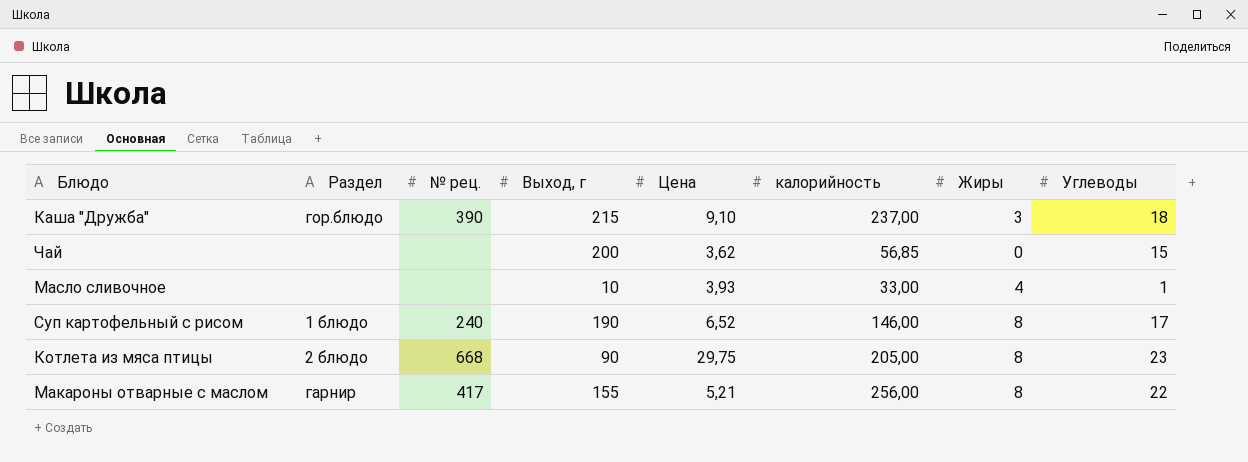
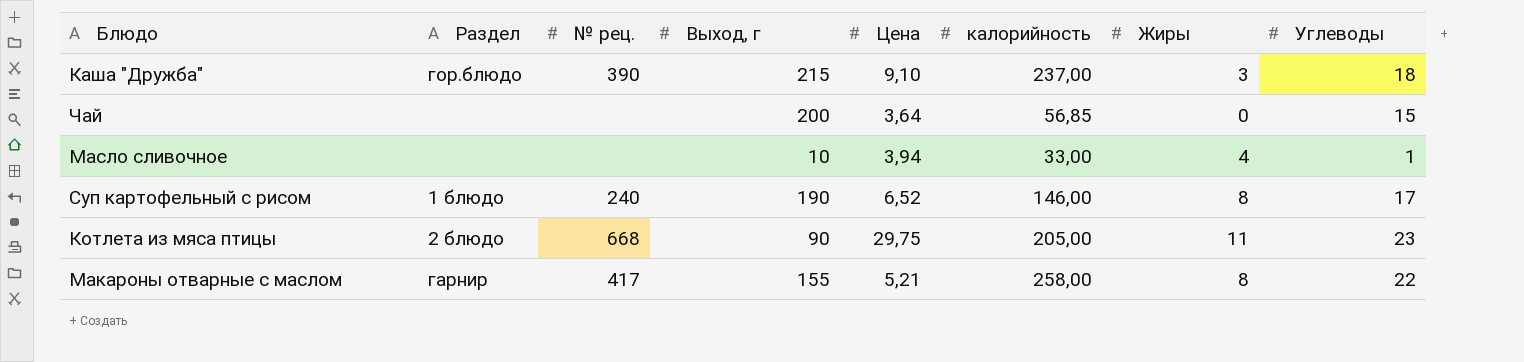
Чай | Цена: 3,62 -> 3,64
Масло сливочное | Цена: 3,93 -> 3,94
Котлета из мяса птицы | Жиры: 8 -> 11
Макароны отварные с маслом | калорийность: 256,00 -> 258,00

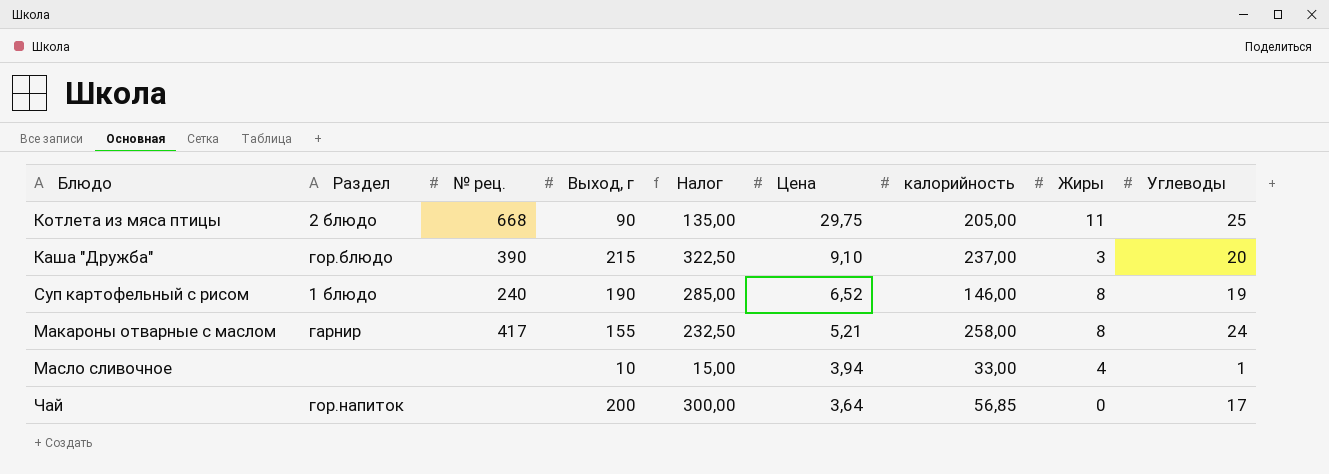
row order: none -> Цена descending
column Налог | formula: none -> [Выход, г] * 1,5
Котлета из мяса птицы | Углеводы: 23 -> 25
Каша "Дружба" | Углеводы: 18 -> 20
Суп картофельный с рисом | Углеводы: 17 -> 19
Макароны отварные с маслом | Углеводы: 22 -> 24
Чай | Раздел: none -> гор.напиток
Чай | Углеводы: 15 -> 17

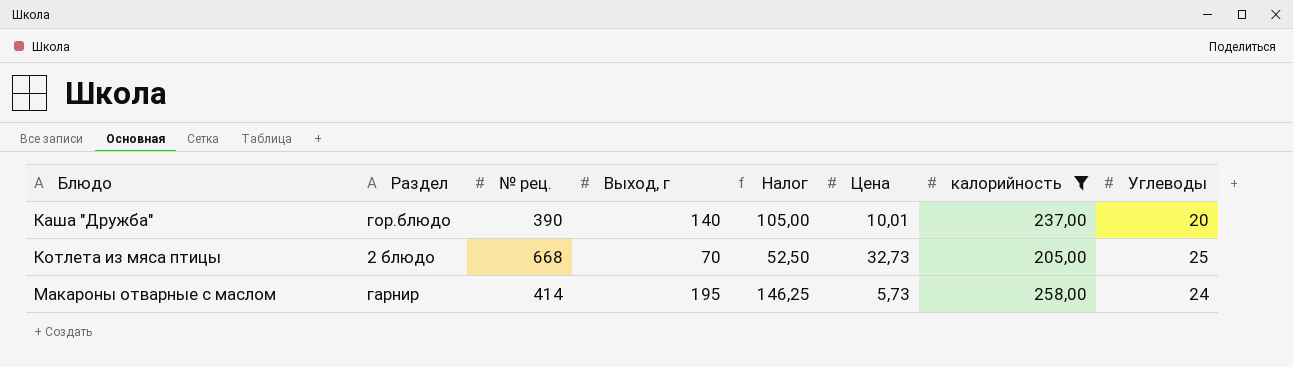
filter: none -> калорийность >= 205,00
row order: Цена descending -> Блюдо ascending
column Жиры | position: 8 -> none
column Налог | formula: [Выход, г] * 1,5 -> [Выход, г] * 0,75
Каша "Дружба" | Выход, г: 215 -> 140
Каша "Дружба" | Цена: 9,10 -> 10,01
Котлета из мяса птицы | Выход, г: 90 -> 70
Котлета из мяса птицы | Цена: 29,75 -> 32,73
Макароны отварные с маслом | № рец.: 417 -> 414
Макароны отварные с маслом | Выход, г: 155 -> 195
Макароны отварные с маслом | Цена: 5,21 -> 5,73

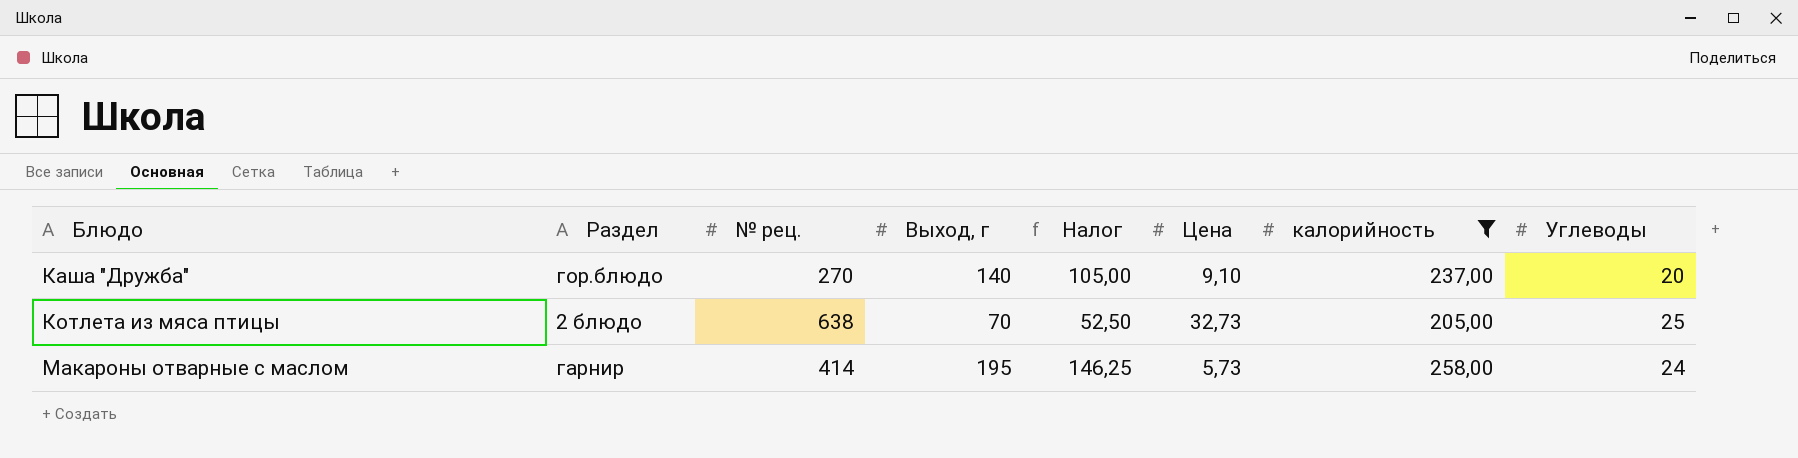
Каша "Дружба" | № рец.: 390 -> 270
Каша "Дружба" | Цена: 10,01 -> 9,10
Котлета из мяса птицы | № рец.: 668 -> 638

